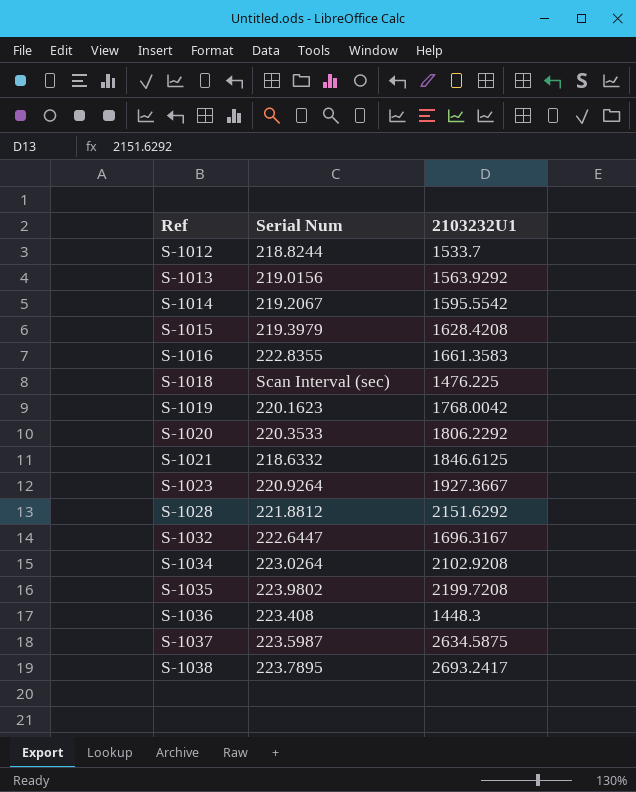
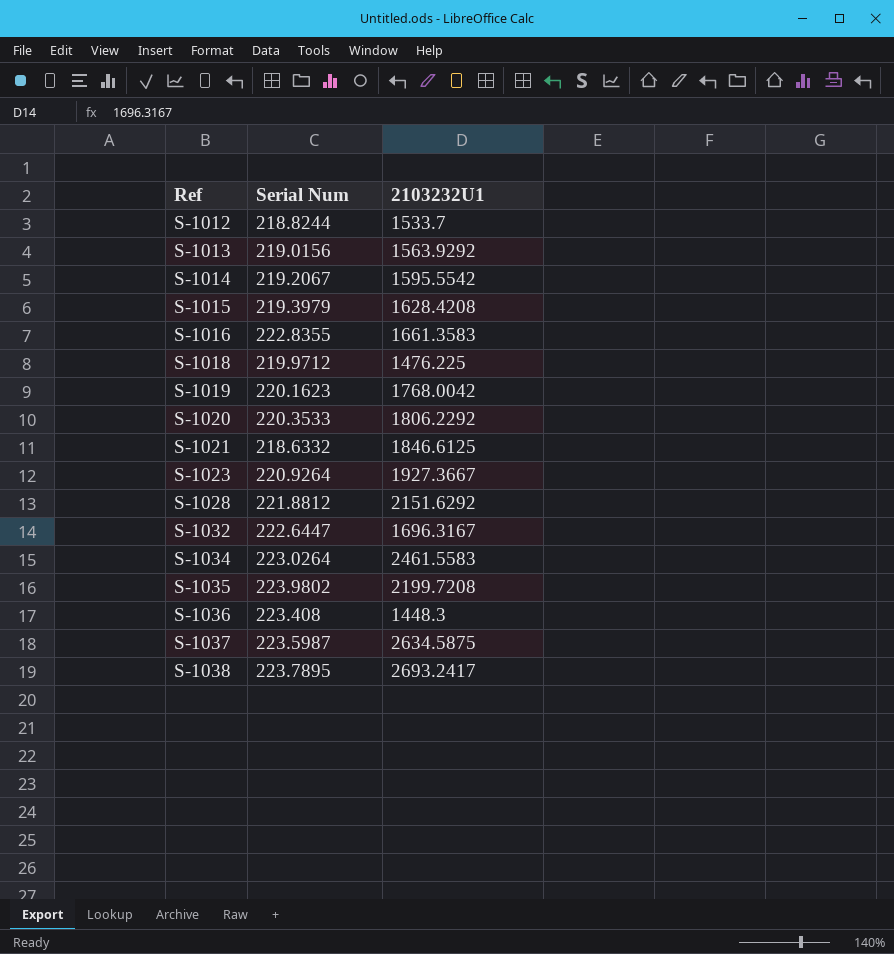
S-1018 | Serial Num: Scan Interval (sec) -> 219.9712
S-1034 | 2103232U1: 2102.9208 -> 2461.5583

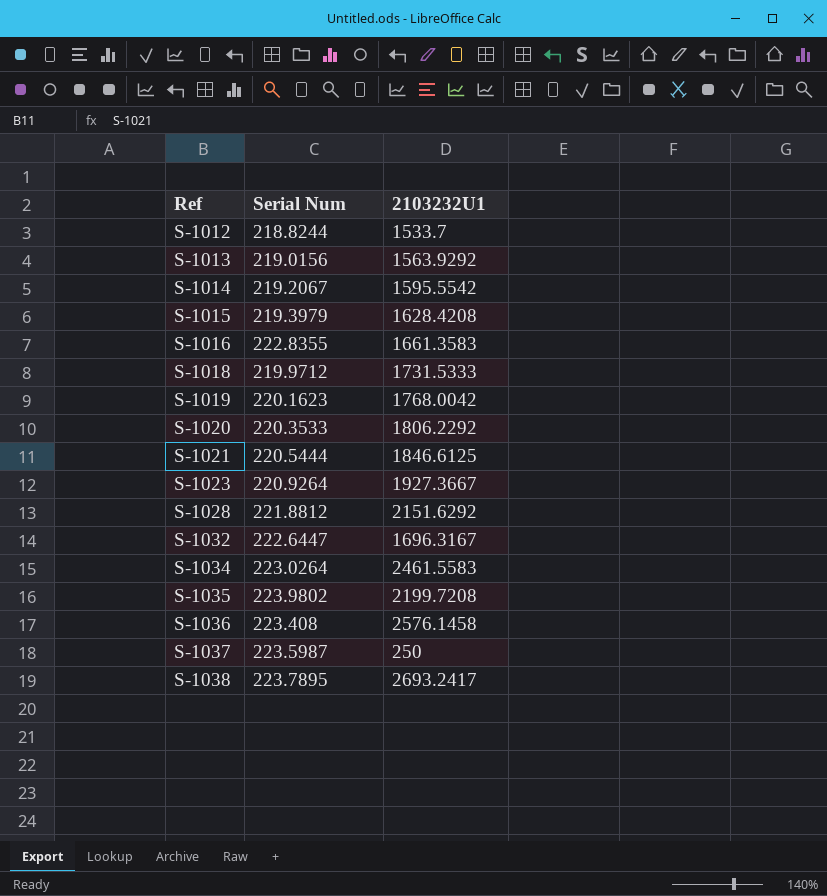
S-1018 | 2103232U1: 1476.225 -> 1731.5333
S-1021 | Serial Num: 218.6332 -> 220.5444
S-1036 | 2103232U1: 1448.3 -> 2576.1458
S-1037 | 2103232U1: 2634.5875 -> 250

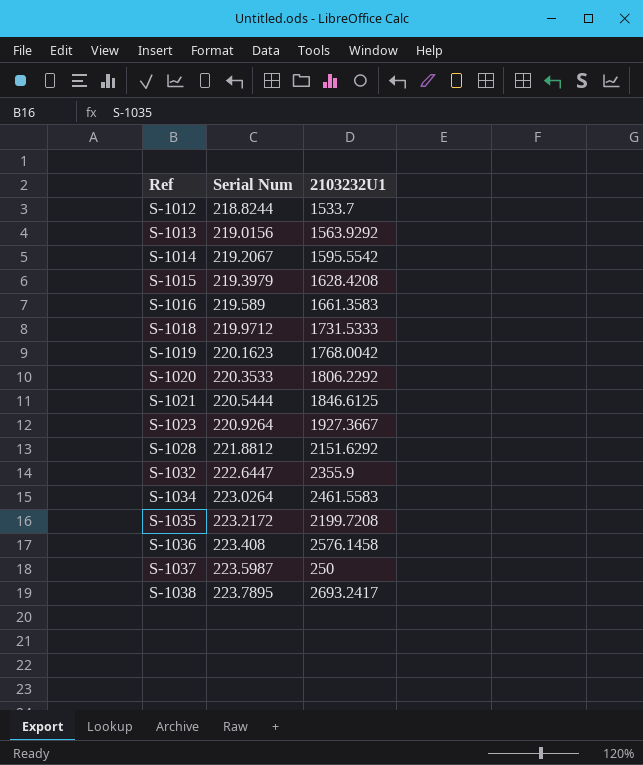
S-1016 | Serial Num: 222.8355 -> 219.589
S-1032 | 2103232U1: 1696.3167 -> 2355.9
S-1035 | Serial Num: 223.9802 -> 223.2172

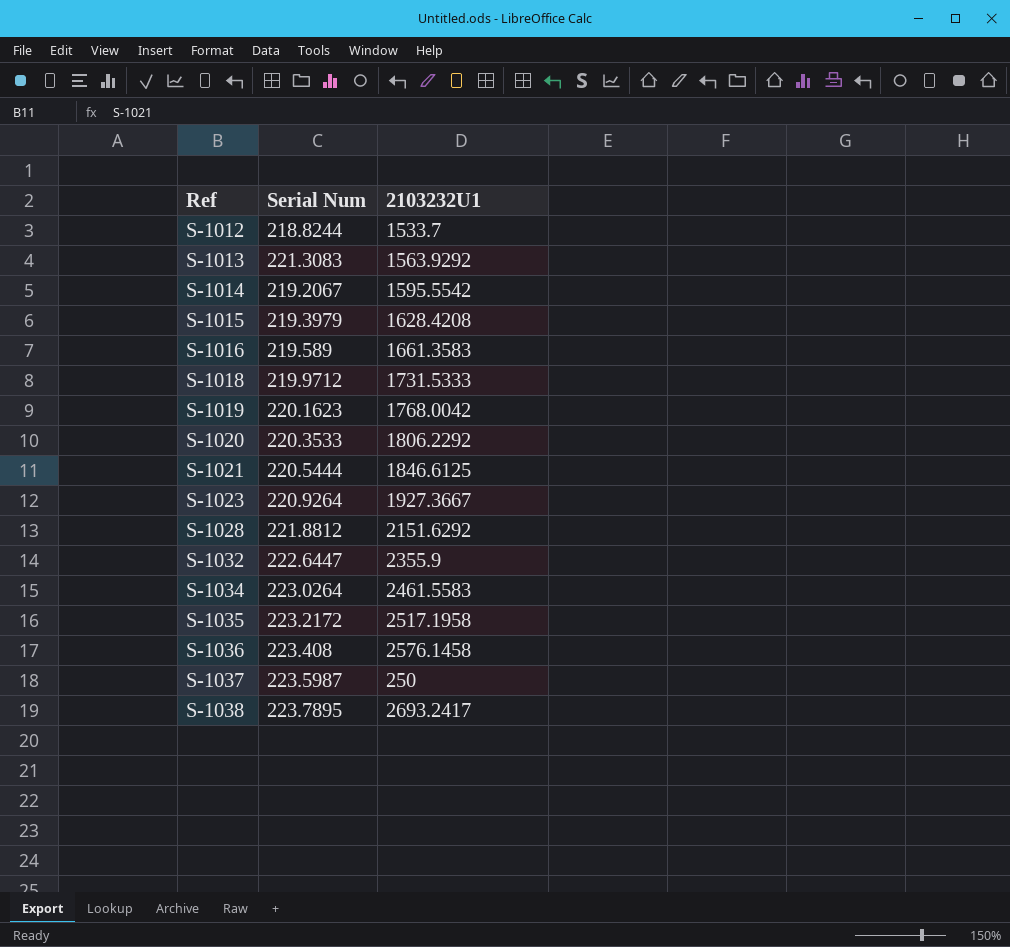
S-1013 | Serial Num: 219.0156 -> 221.3083
S-1035 | 2103232U1: 2199.7208 -> 2517.1958

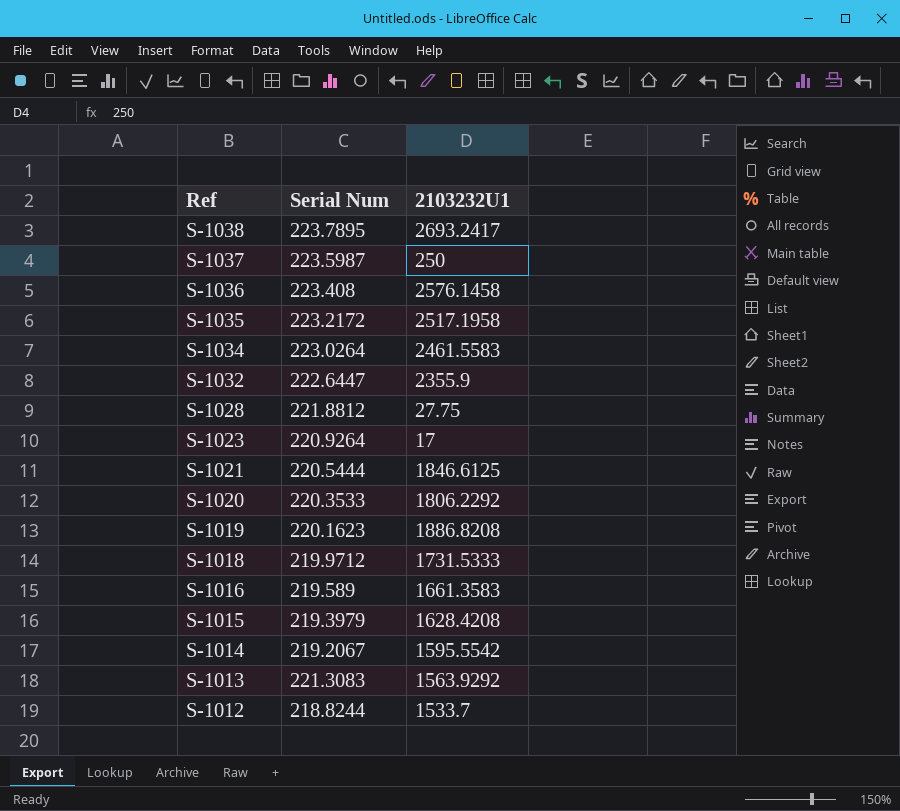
row order: Ref ascending -> Ref descending
S-1028 | 2103232U1: 2151.6292 -> 27.75
S-1023 | 2103232U1: 1927.3667 -> 17
S-1019 | 2103232U1: 1768.0042 -> 1886.8208

